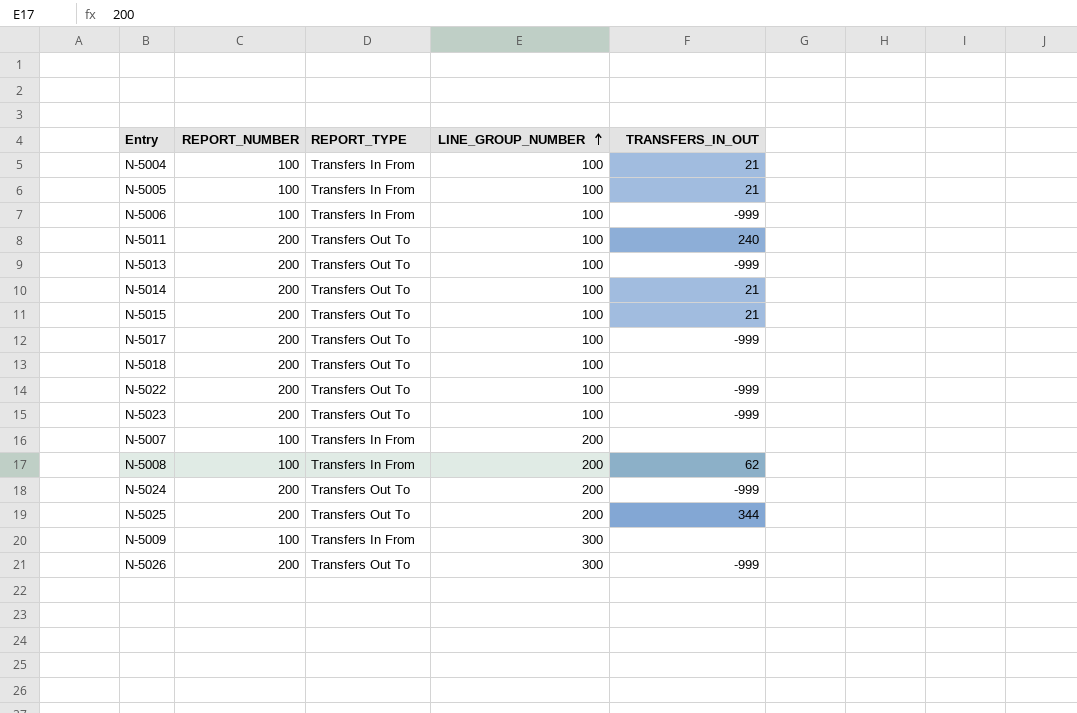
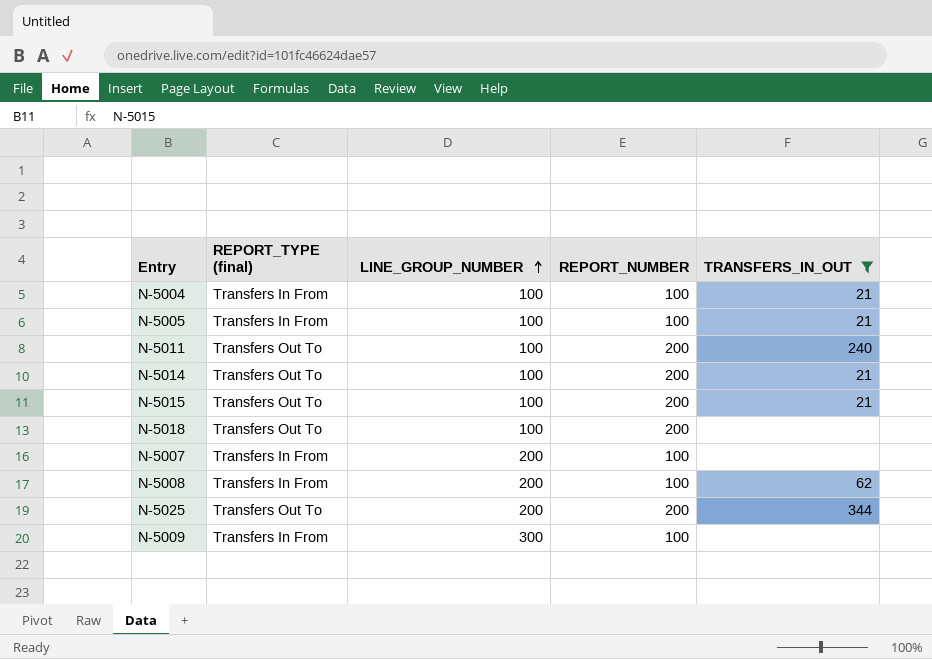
filter: none -> TRANSFERS_IN_OUT != -999
column name: REPORT_TYPE -> REPORT_TYPE (final)
column REPORT_NUMBER | position: 2 -> 4

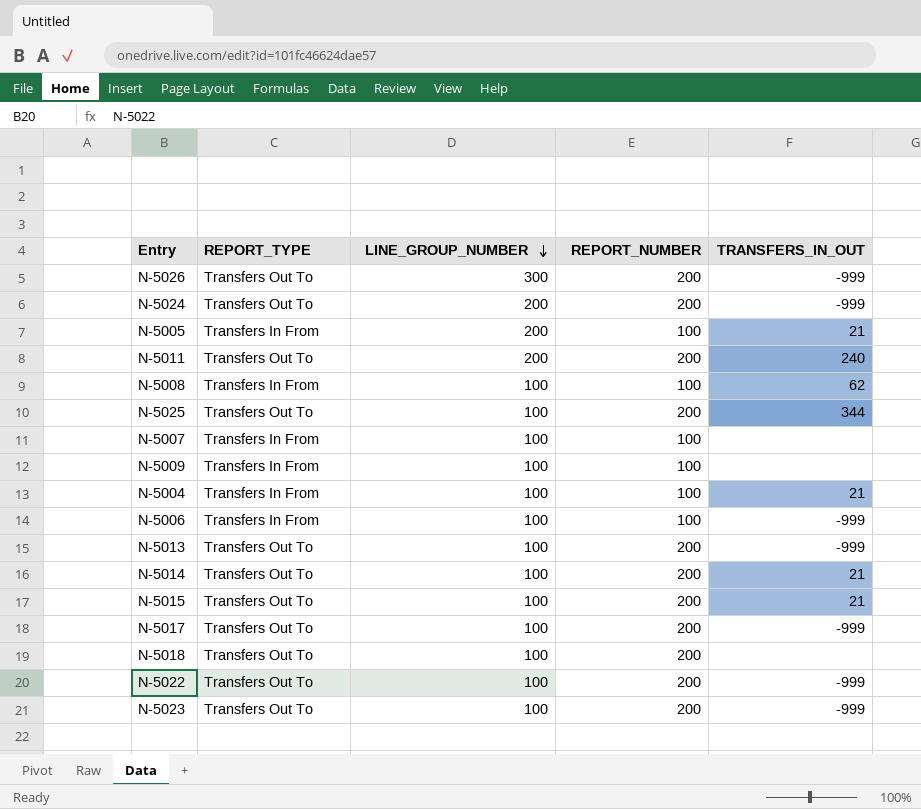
filter: TRANSFERS_IN_OUT != -999 -> none
row order: LINE_GROUP_NUMBER ascending -> LINE_GROUP_NUMBER descending
column name: REPORT_TYPE (final) -> REPORT_TYPE
N-5005 | LINE_GROUP_NUMBER: 100 -> 200
N-5011 | LINE_GROUP_NUMBER: 100 -> 200
N-5008 | LINE_GROUP_NUMBER: 200 -> 100
N-5025 | LINE_GROUP_NUMBER: 200 -> 100
N-5007 | LINE_GROUP_NUMBER: 200 -> 100
N-5009 | LINE_GROUP_NUMBER: 300 -> 100

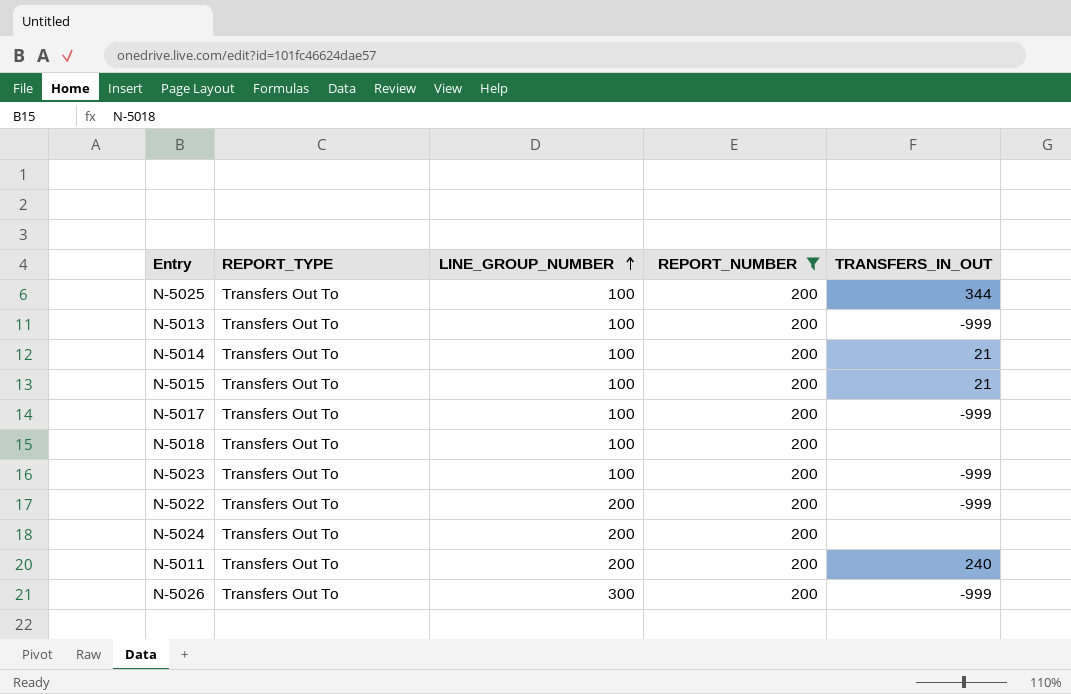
filter: none -> REPORT_NUMBER = 200
row order: LINE_GROUP_NUMBER descending -> LINE_GROUP_NUMBER ascending
N-5022 | LINE_GROUP_NUMBER: 100 -> 200
N-5024 | TRANSFERS_IN_OUT: -999 -> none

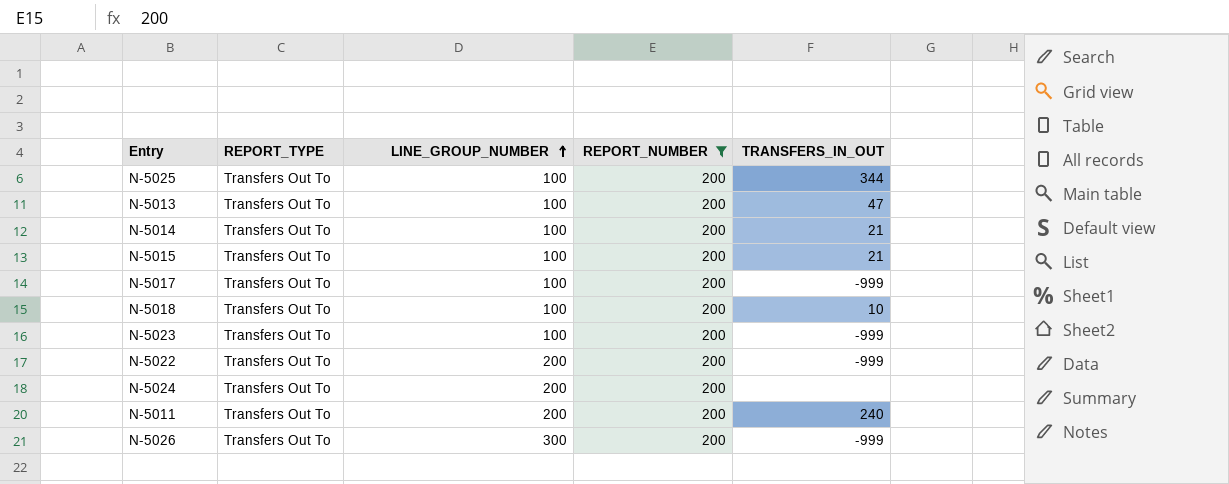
N-5013 | TRANSFERS_IN_OUT: -999 -> 47
N-5018 | TRANSFERS_IN_OUT: none -> 10

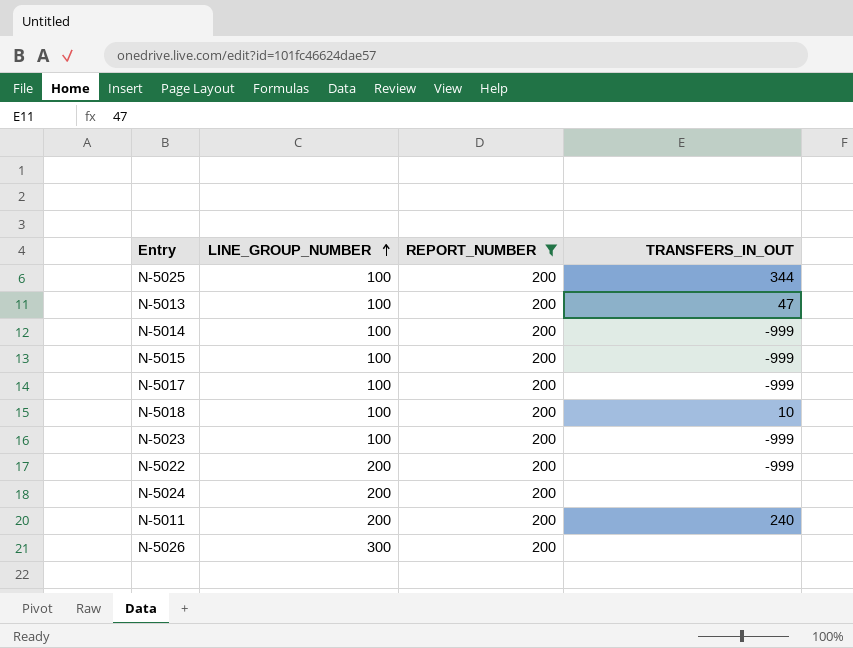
column REPORT_TYPE | position: 2 -> none
N-5014 | TRANSFERS_IN_OUT: 21 -> -999
N-5015 | TRANSFERS_IN_OUT: 21 -> -999
N-5026 | TRANSFERS_IN_OUT: -999 -> none

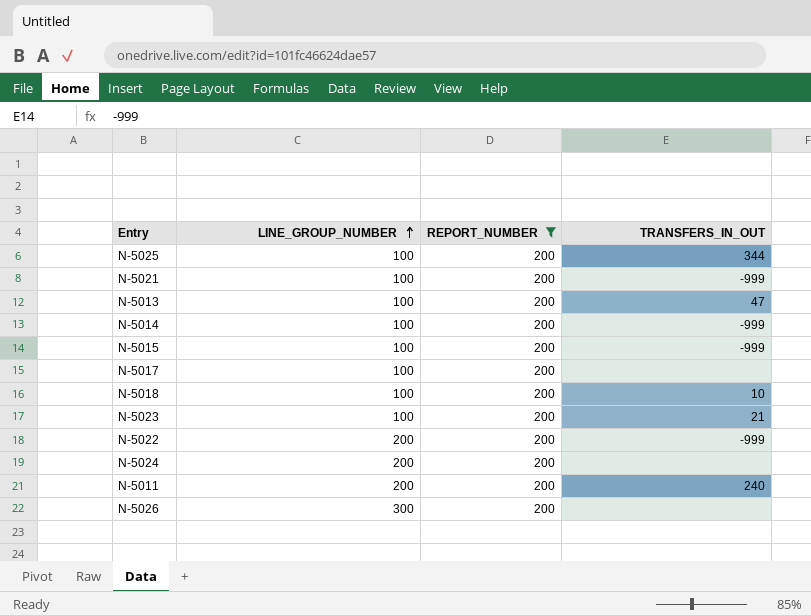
row N-5021: none -> 100 | 200 | -999
N-5017 | TRANSFERS_IN_OUT: -999 -> none
N-5023 | TRANSFERS_IN_OUT: -999 -> 21

